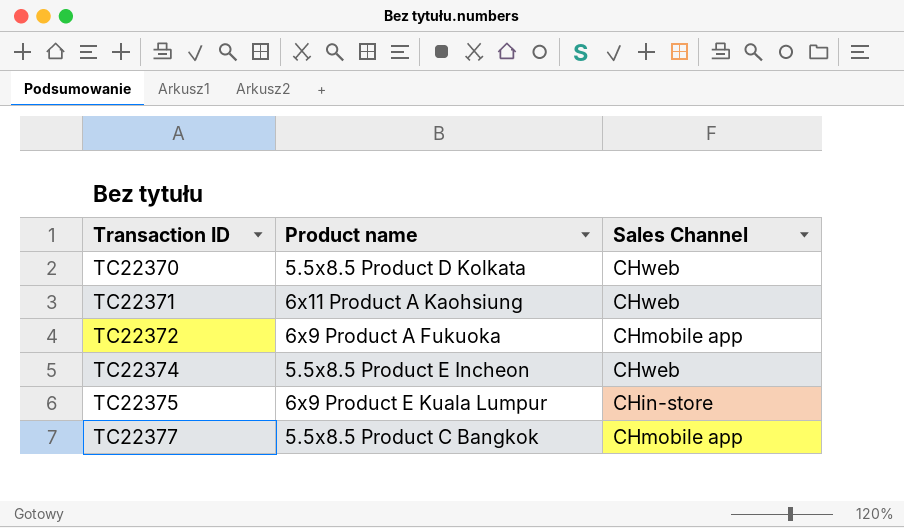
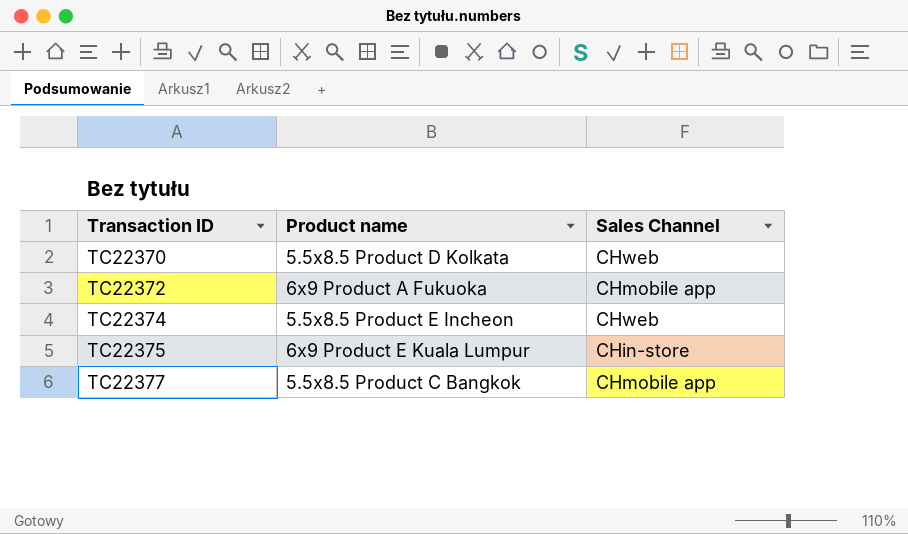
row TC22371: 6x11 Product A Kaohsiung | CHweb -> none

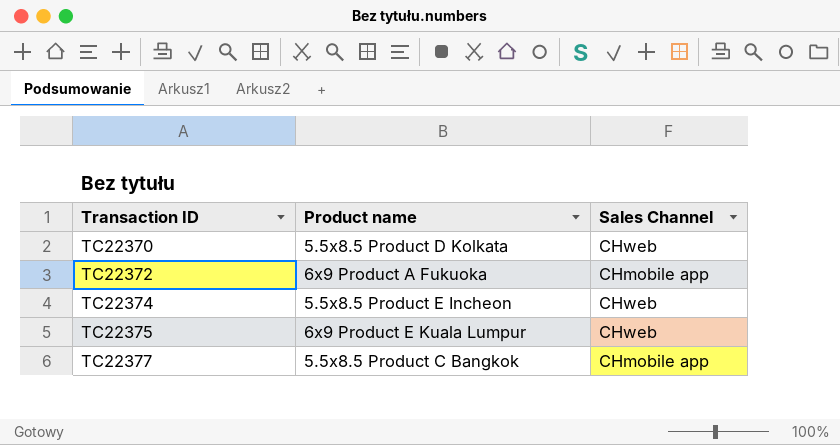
TC22375 | Sales Channel: CHin-store -> CHweb

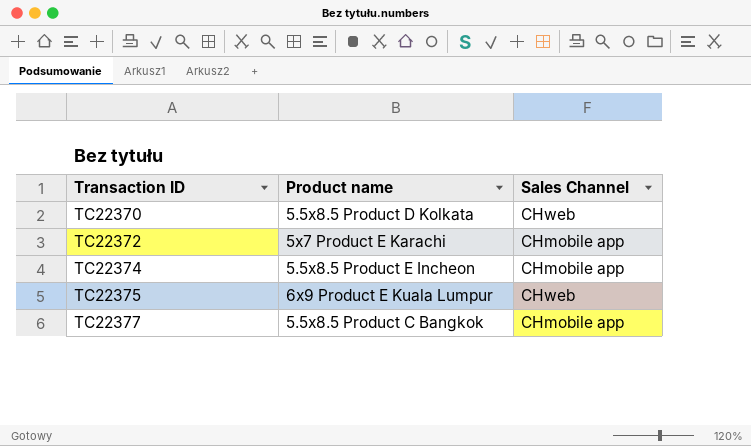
TC22372 | Product name: 6x9 Product A Fukuoka -> 5x7 Product E Karachi
TC22374 | Sales Channel: CHweb -> CHmobile app

